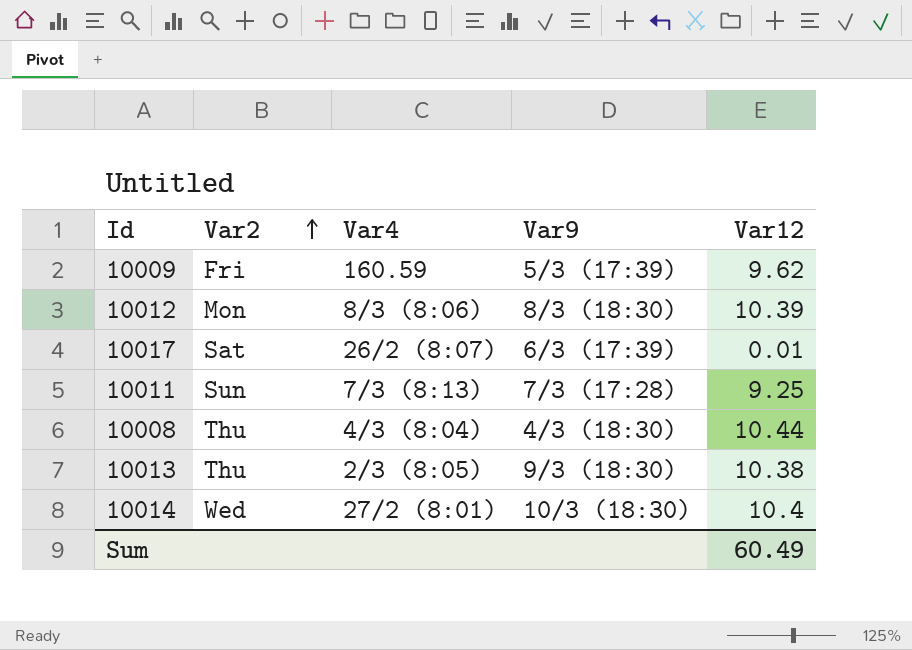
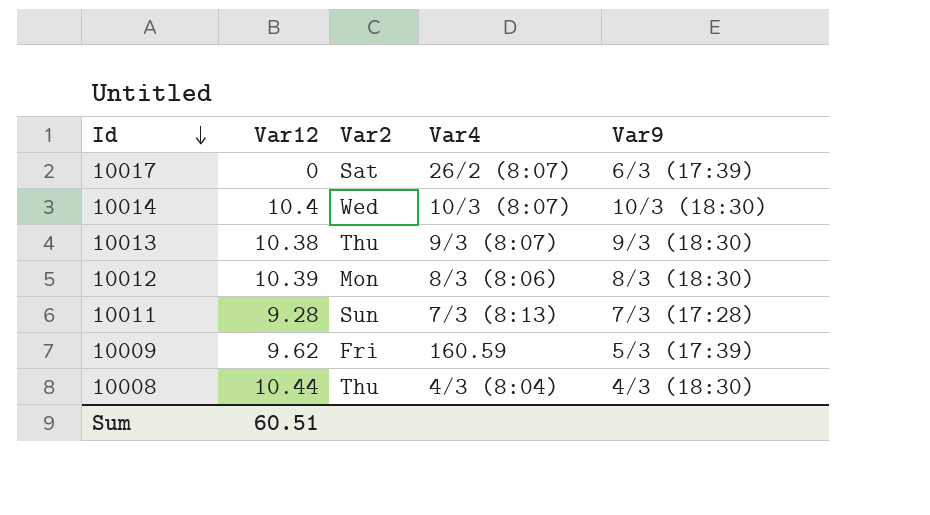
row order: Var2 ascending -> Id descending
column Var12 | position: 5 -> 2
10017 | Var12: 0.01 -> 0
10014 | Var4: 27/2 (8:01) -> 10/3 (8:07)
10013 | Var4: 2/3 (8:05) -> 9/3 (8:07)
10011 | Var12: 9.25 -> 9.28
Sum | Var12: 60.49 -> 60.51

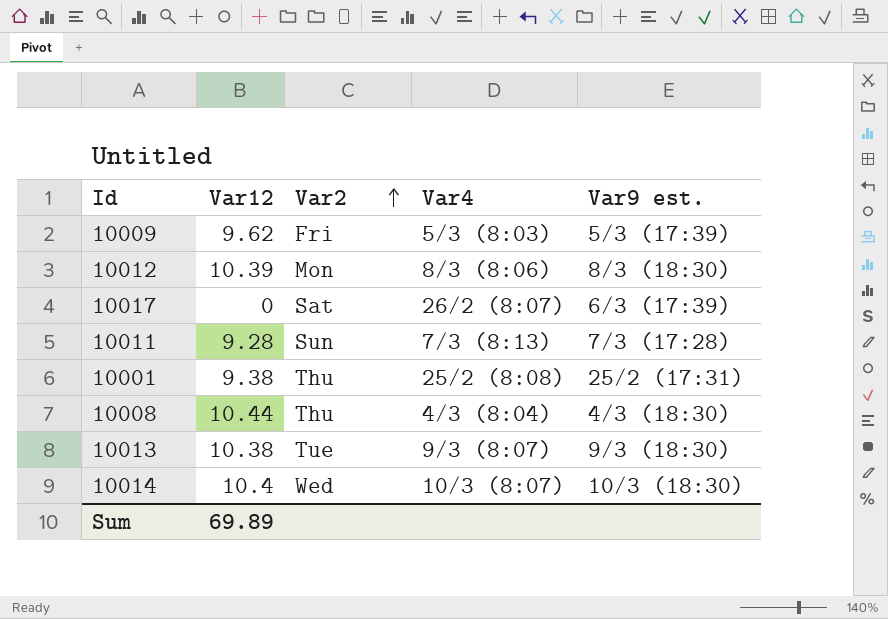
row order: Id descending -> Var2 ascending
column name: Var9 -> Var9 est.
10009 | Var4: 160.59 -> 5/3 (8:03)
row 10001: none -> 9.38 | Thu | 25/2 (8:08) | 25/2 (17:31)
10013 | Var2: Thu -> Tue
Sum | Var12: 60.51 -> 69.89

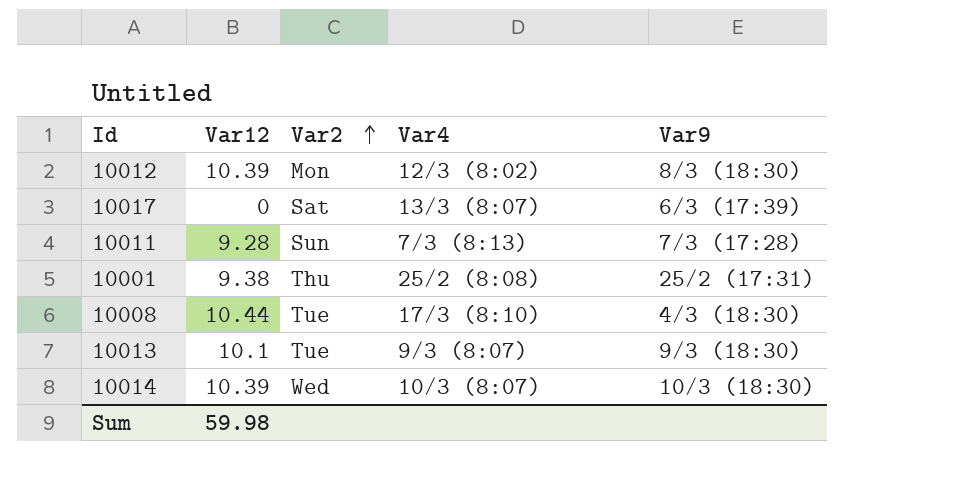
column name: Var9 est. -> Var9
row 10009: 9.62 | Fri | 5/3 (8:03) | 5/3 (17:39) -> none
10012 | Var4: 8/3 (8:06) -> 12/3 (8:02)
10017 | Var4: 26/2 (8:07) -> 13/3 (8:07)
10008 | Var2: Thu -> Tue
10008 | Var4: 4/3 (8:04) -> 17/3 (8:10)
10013 | Var12: 10.38 -> 10.1
10014 | Var12: 10.4 -> 10.39
Sum | Var12: 69.89 -> 59.98

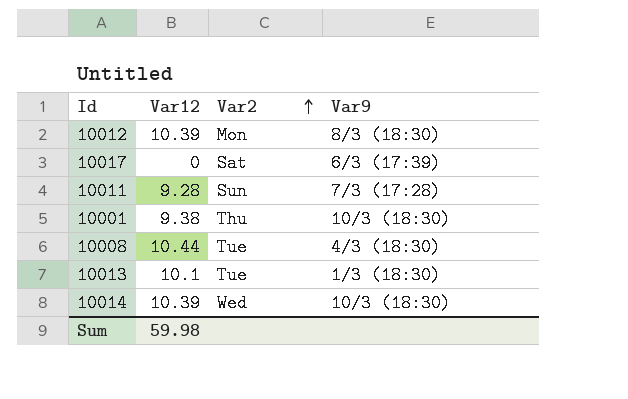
column Var4 | position: 4 -> none
10001 | Var9: 25/2 (17:31) -> 10/3 (18:30)
10013 | Var9: 9/3 (18:30) -> 1/3 (18:30)

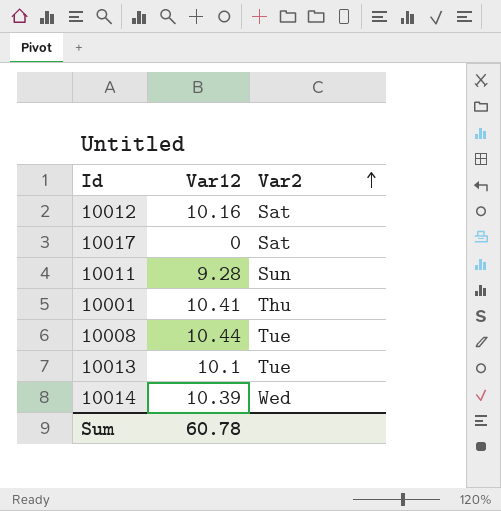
column Var9 | position: 4 -> none
10012 | Var12: 10.39 -> 10.16
10012 | Var2: Mon -> Sat
10001 | Var12: 9.38 -> 10.41
Sum | Var12: 59.98 -> 60.78

